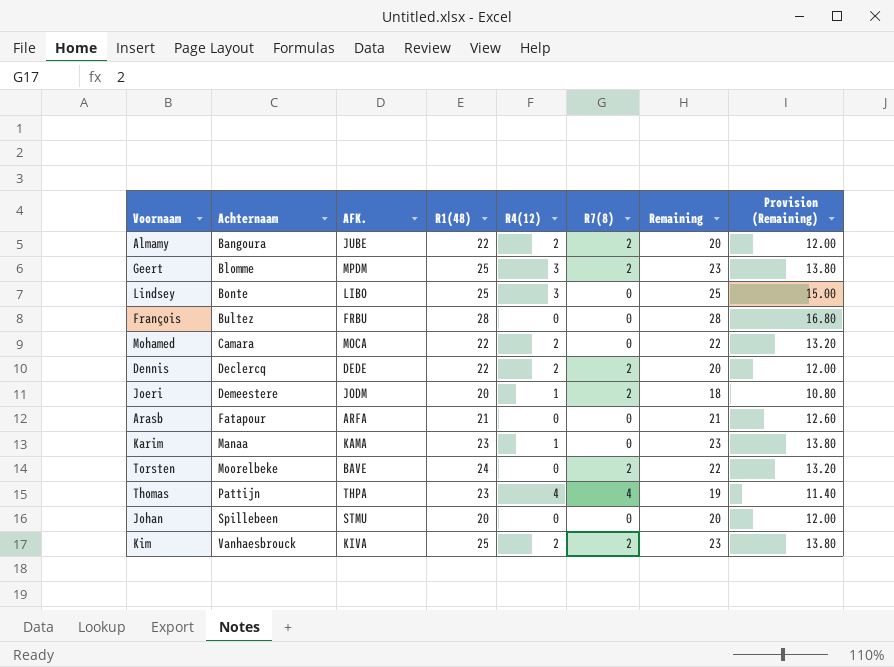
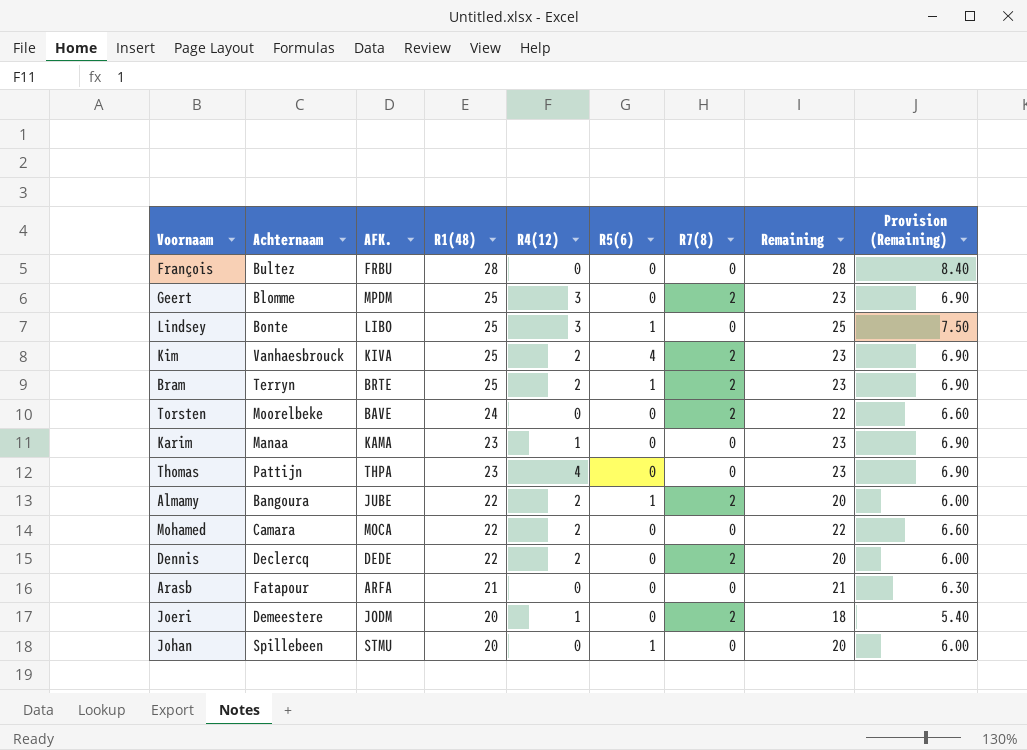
row order: Achternaam ascending -> R1(48) descending
column R5(6) | position: none -> 6
column Provision (Remaining) | formula: [Remaining] * 0.6 -> [Remaining] * 0.3
row Bram: none -> Terryn | BRTE | 25 | 2 | 1 | 2 | 23 | 6.90
Thomas | R7(8): 4 -> 0
Thomas | Remaining: 19 -> 23

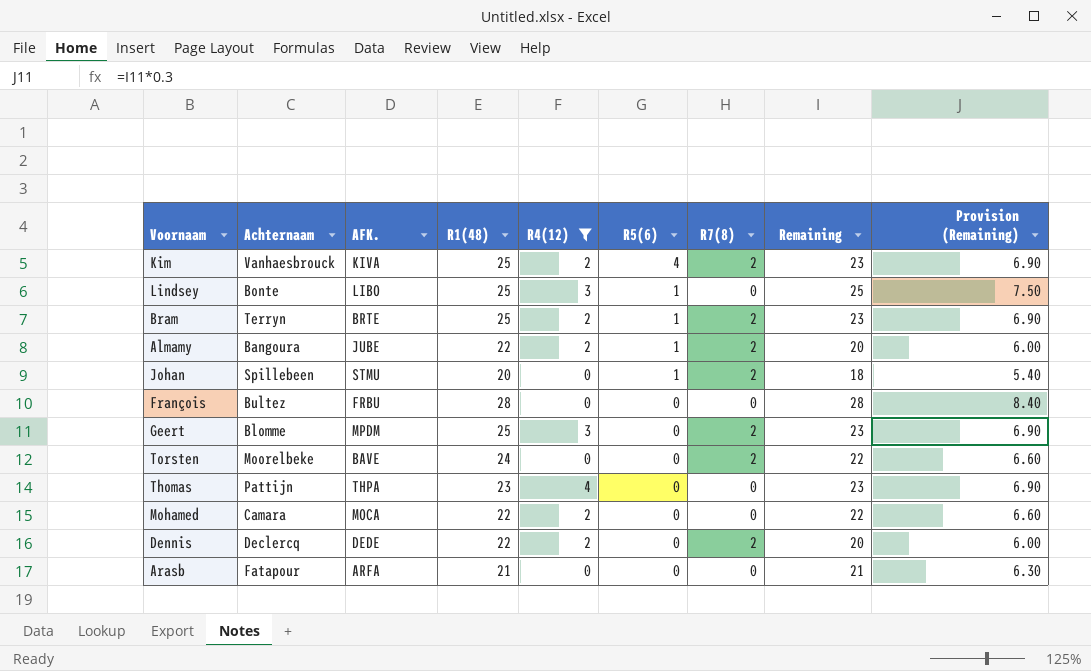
filter: none -> R4(12) != 1
row order: R1(48) descending -> R5(6) descending
Johan | R7(8): 0 -> 2
Johan | Remaining: 20 -> 18
Johan | Provision (Remaining): 6.00 -> 5.40

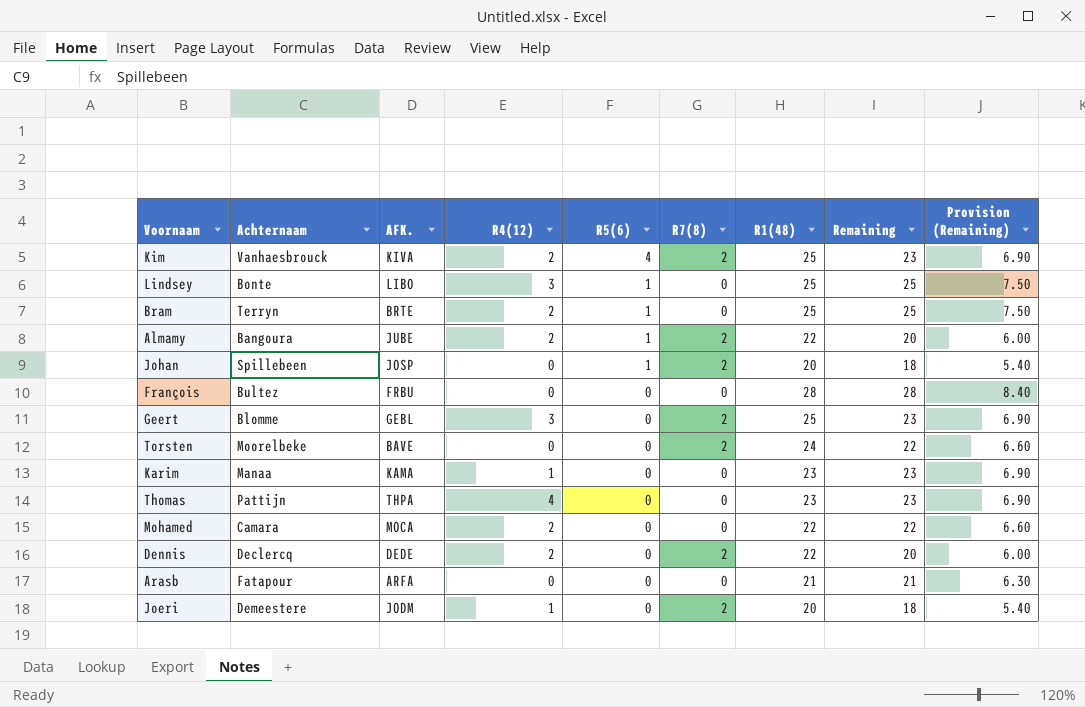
filter: R4(12) != 1 -> none
column R1(48) | position: 4 -> 7
Bram | R7(8): 2 -> 0
Bram | Remaining: 23 -> 25
Bram | Provision (Remaining): 6.90 -> 7.50
Johan | AFK.: STMU -> JOSP
Geert | AFK.: MPDM -> GEBL

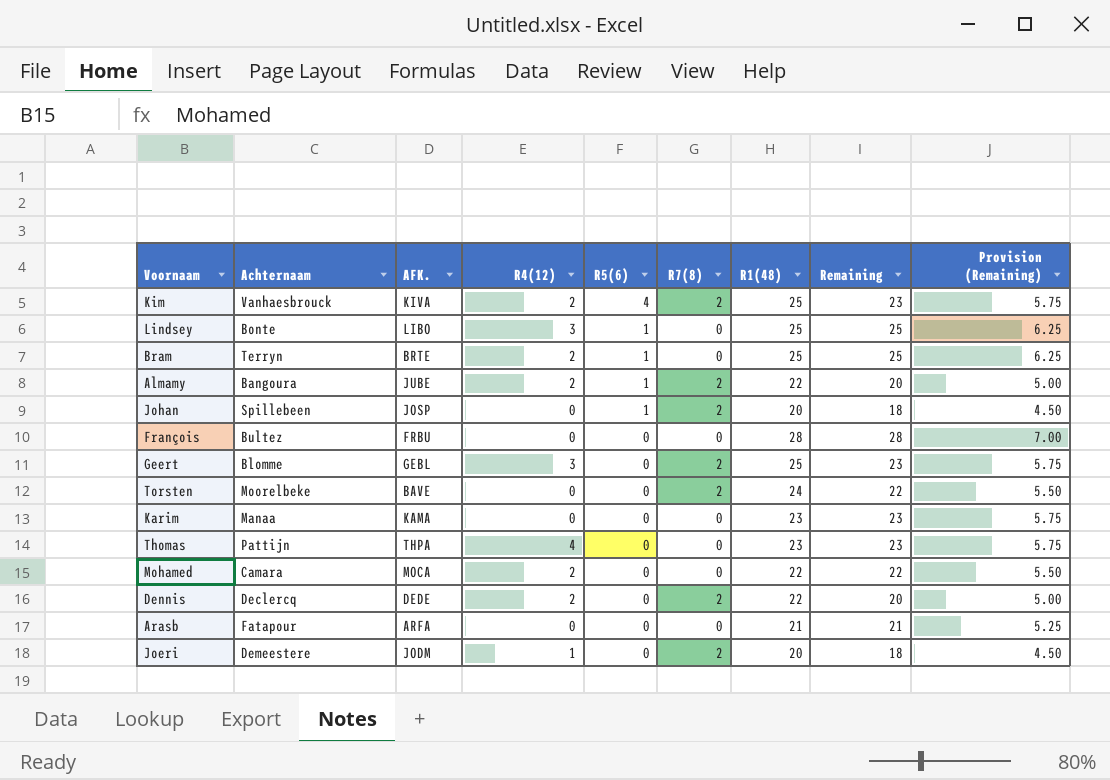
column Provision (Remaining) | formula: [Remaining] * 0.3 -> [Remaining] * 0.25
Karim | R4(12): 1 -> 0

